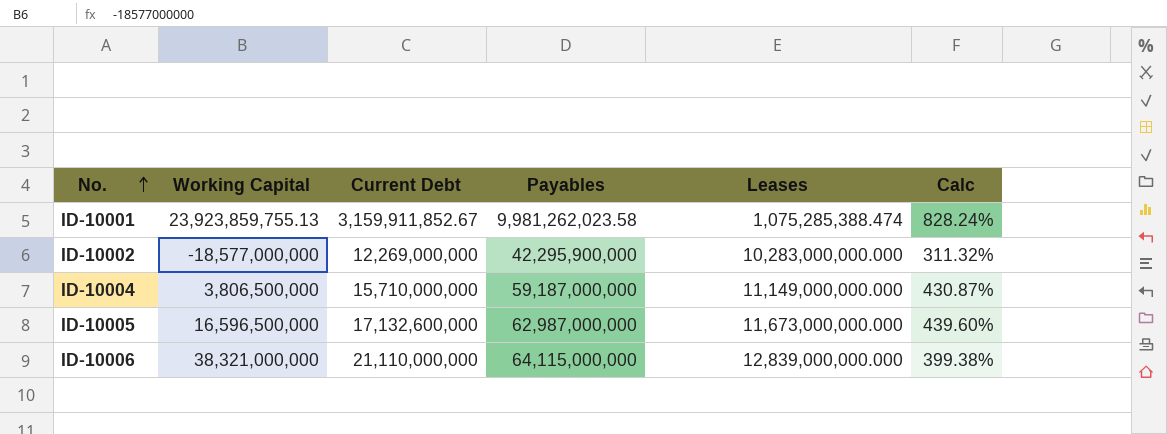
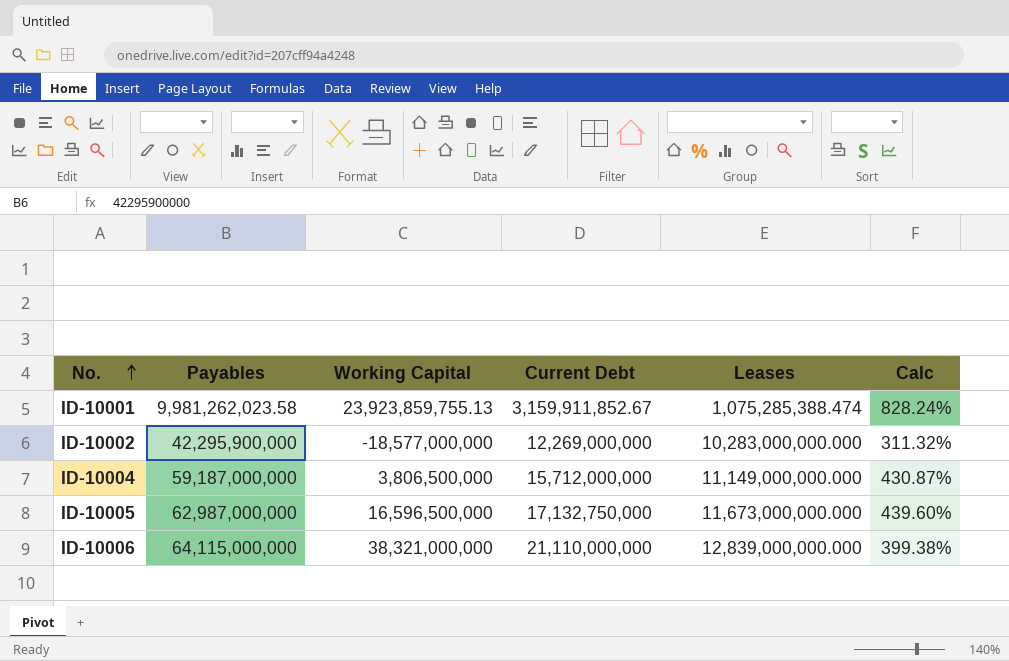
column Payables | position: 4 -> 2
ID-10004 | Current Debt: 15,710,000,000 -> 15,712,000,000
ID-10005 | Current Debt: 17,132,600,000 -> 17,132,750,000

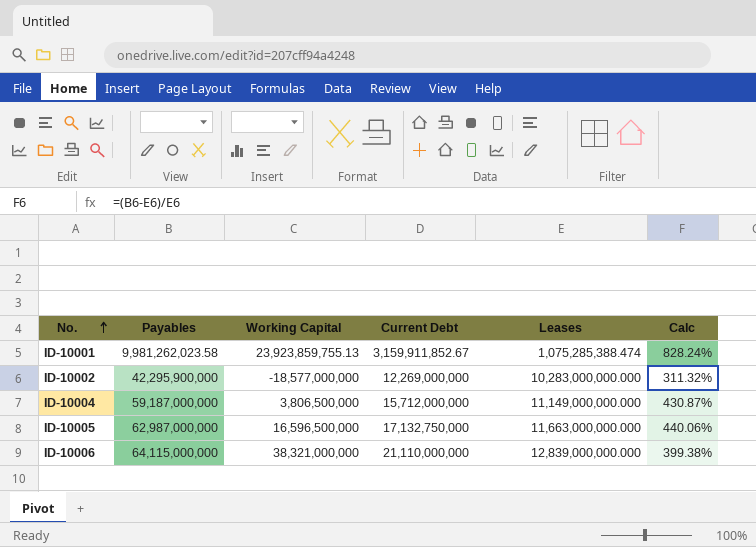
ID-10005 | Leases: 11,673,000,000.000 -> 11,663,000,000.000
ID-10005 | Calc: 439.60% -> 440.06%

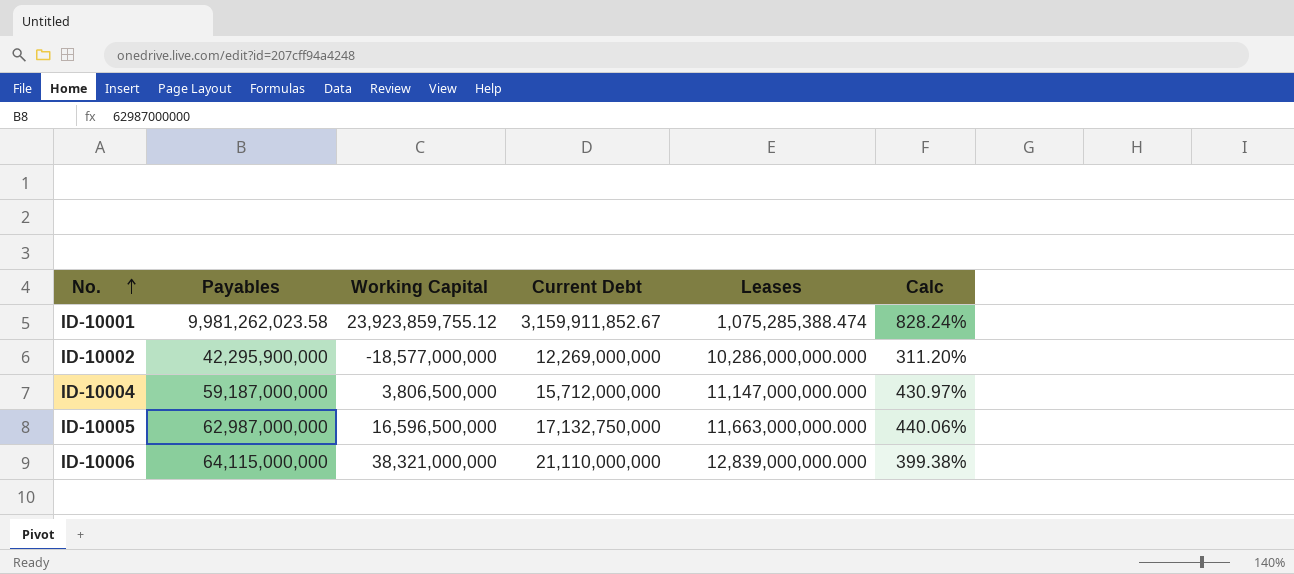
ID-10001 | Working Capital: 23,923,859,755.13 -> 23,923,859,755.12
ID-10002 | Leases: 10,283,000,000.000 -> 10,286,000,000.000
ID-10002 | Calc: 311.32% -> 311.20%
ID-10004 | Leases: 11,149,000,000.000 -> 11,147,000,000.000
ID-10004 | Calc: 430.87% -> 430.97%

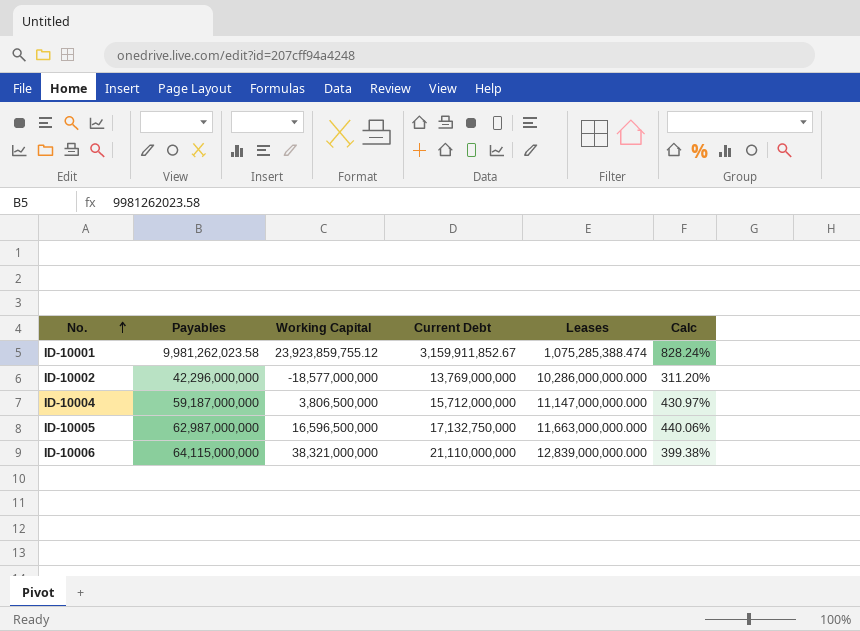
ID-10002 | Payables: 42,295,900,000 -> 42,296,000,000
ID-10002 | Current Debt: 12,269,000,000 -> 13,769,000,000

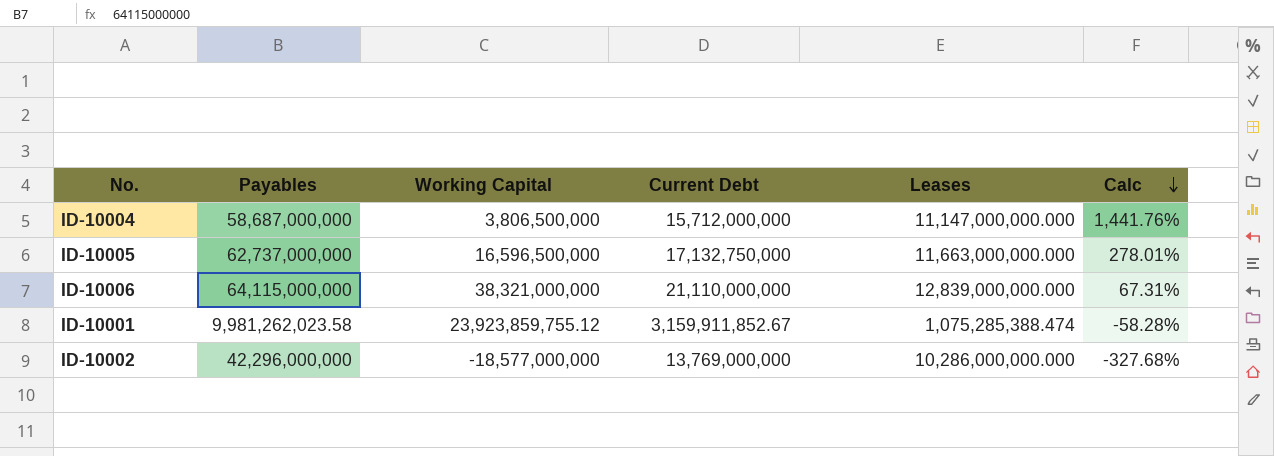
row order: No. ascending -> Calc descending
column Calc | formula: ([Payables] - [Leases]) / [Leases] -> ([Payables] - [Working Capital]) / [Working Capital]
ID-10004 | Payables: 59,187,000,000 -> 58,687,000,000
ID-10005 | Payables: 62,987,000,000 -> 62,737,000,000

